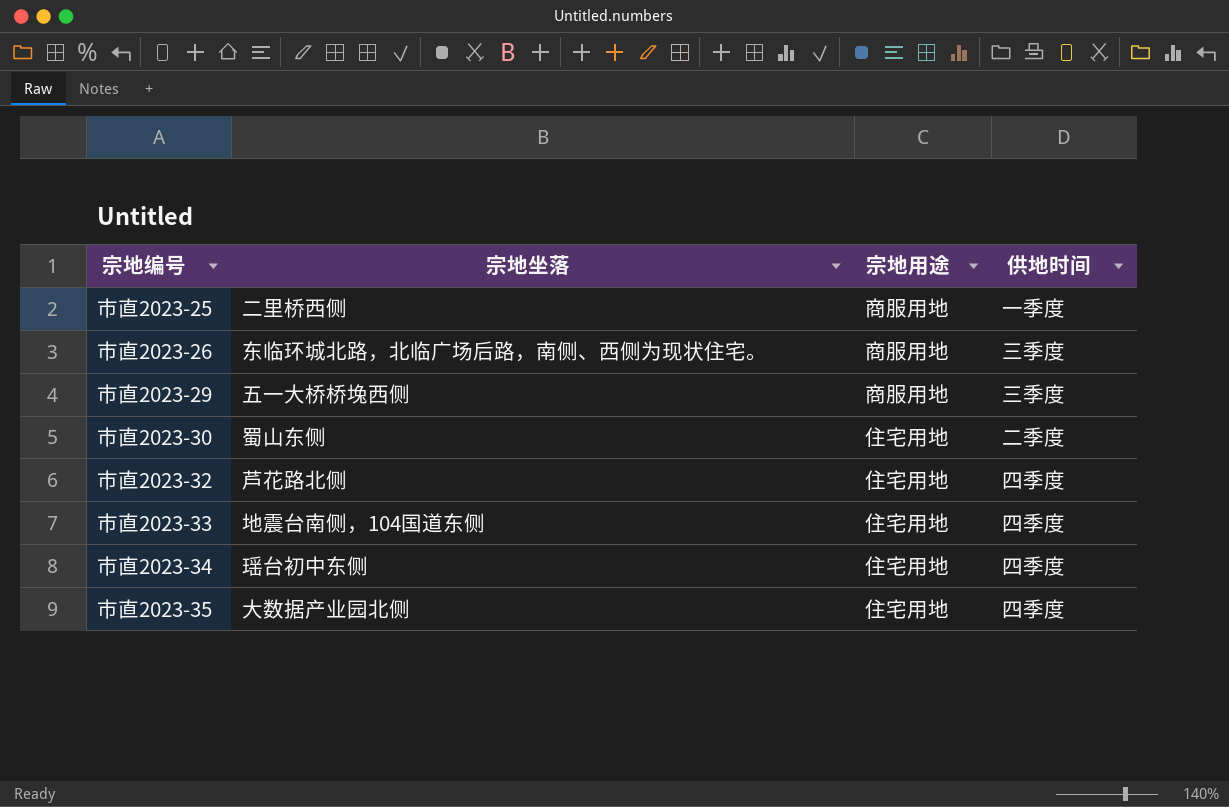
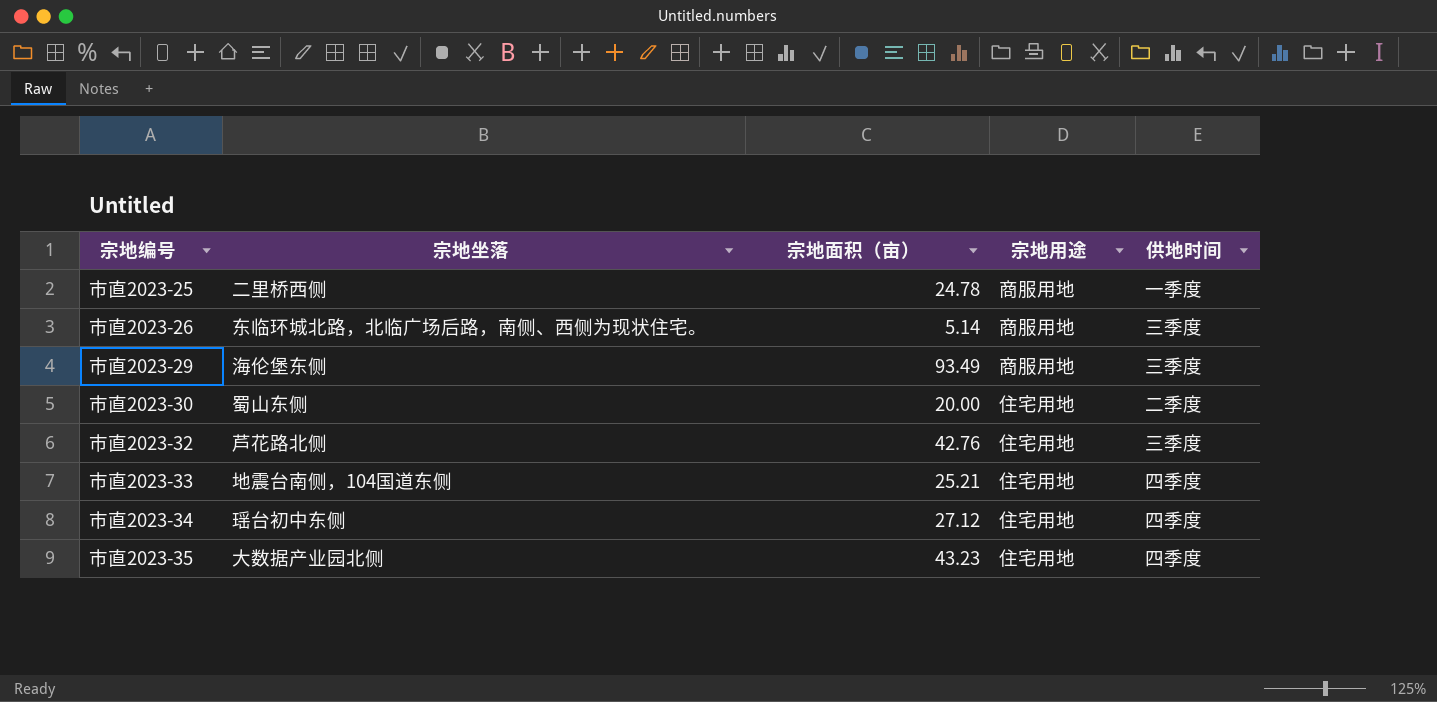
column 宗地面积（亩） | position: none -> 3
市直2023-29 | 宗地坐落: 五一大桥桥堍西侧 -> 海伦堡东侧
市直2023-32 | 供地时间: 四季度 -> 三季度

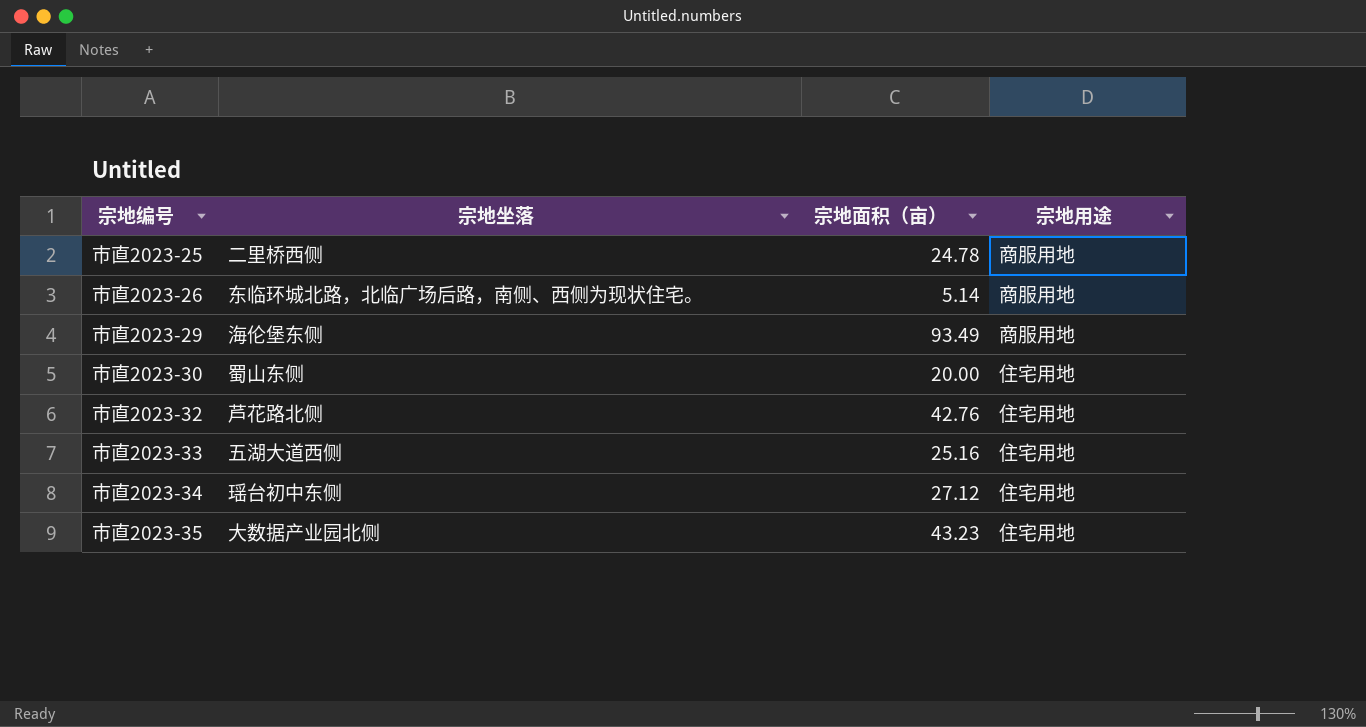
column 供地时间 | position: 5 -> none
市直2023-33 | 宗地坐落: 地震台南侧，104国道东侧 -> 五湖大道西侧
市直2023-33 | 宗地面积（亩）: 25.21 -> 25.16

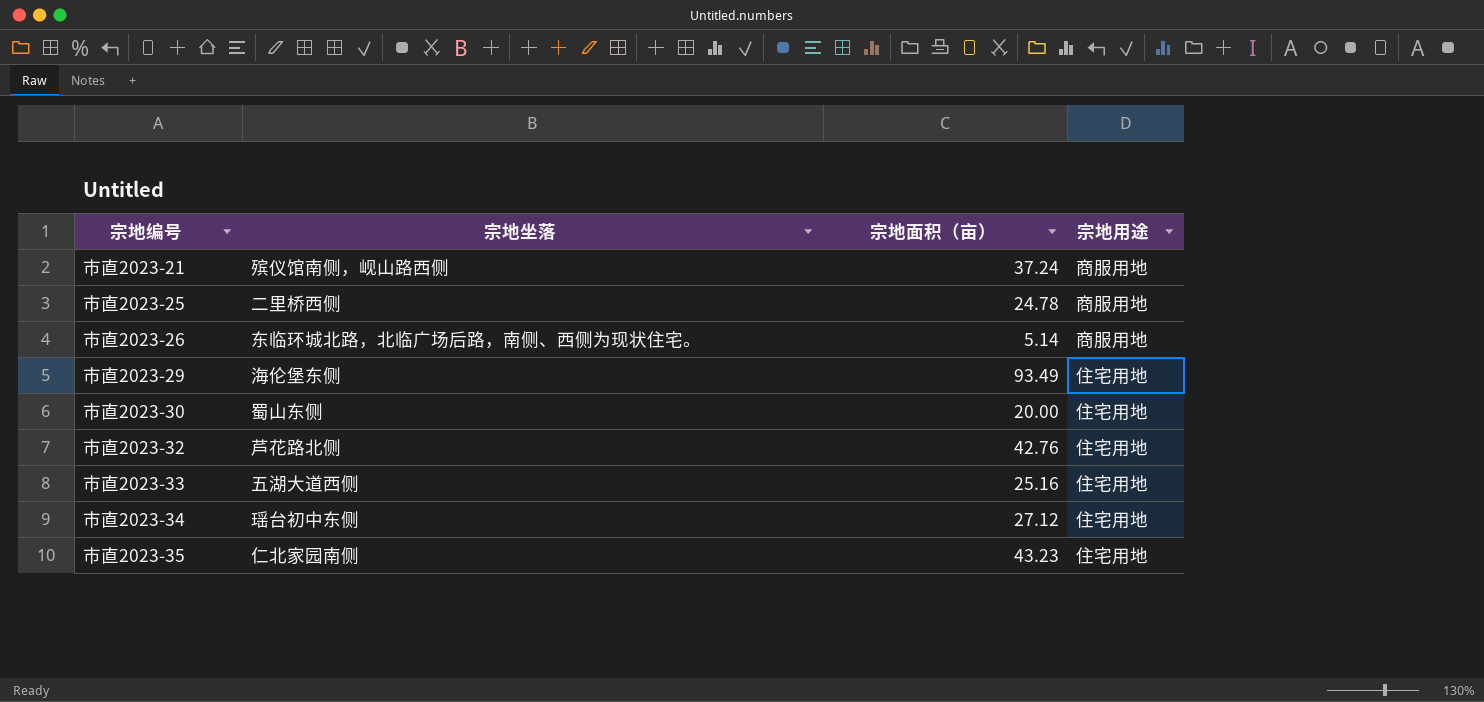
row 市直2023-21: none -> 殡仪馆南侧，岘山路西侧 | 37.24 | 商服用地
市直2023-29 | 宗地用途: 商服用地 -> 住宅用地
市直2023-35 | 宗地坐落: 大数据产业园北侧 -> 仁北家园南侧

